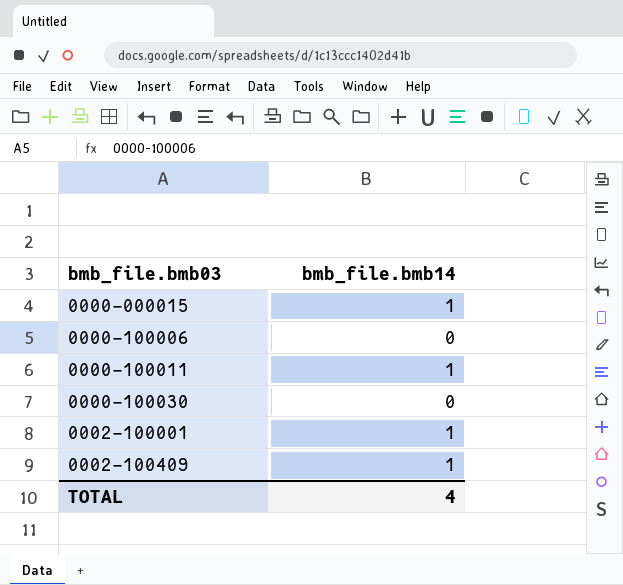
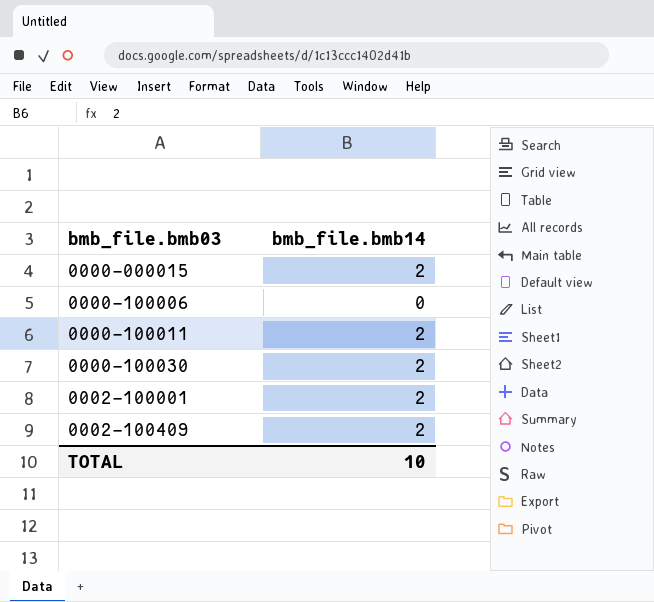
0000-000015 | bmb_file.bmb14: 1 -> 2
0000-100011 | bmb_file.bmb14: 1 -> 2
0000-100030 | bmb_file.bmb14: 0 -> 2
0002-100001 | bmb_file.bmb14: 1 -> 2
0002-100409 | bmb_file.bmb14: 1 -> 2
TOTAL | bmb_file.bmb14: 4 -> 10

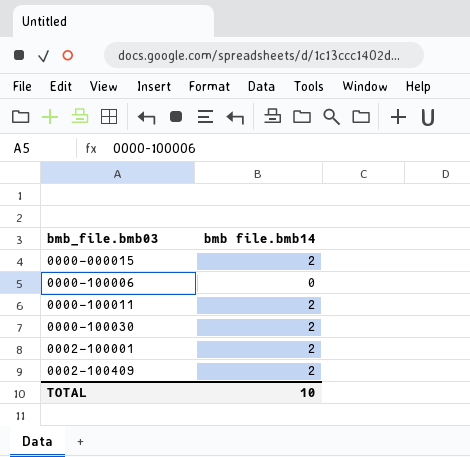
column name: bmb_file.bmb14 -> bmb file.bmb14

